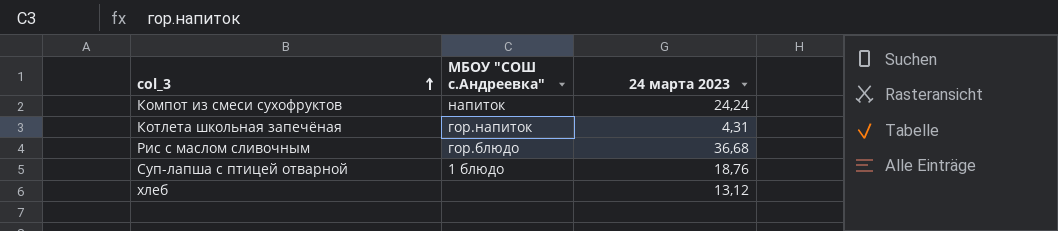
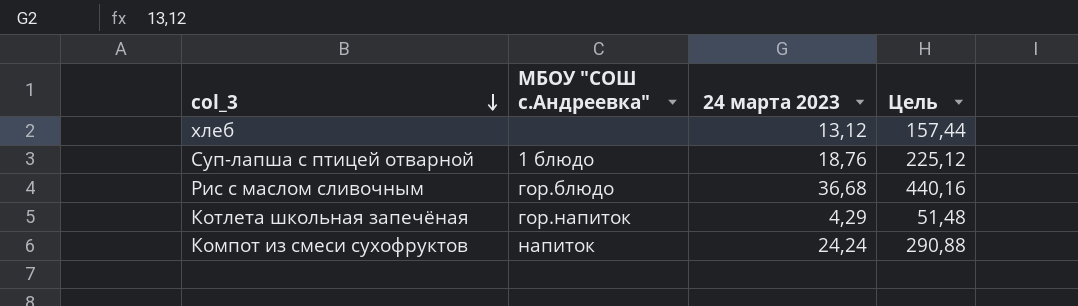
row order: col_3 ascending -> col_3 descending
column Цель | formula: none -> [24 марта 2023] * 12
Котлета школьная запечёная | 24 марта 2023: 4,31 -> 4,29

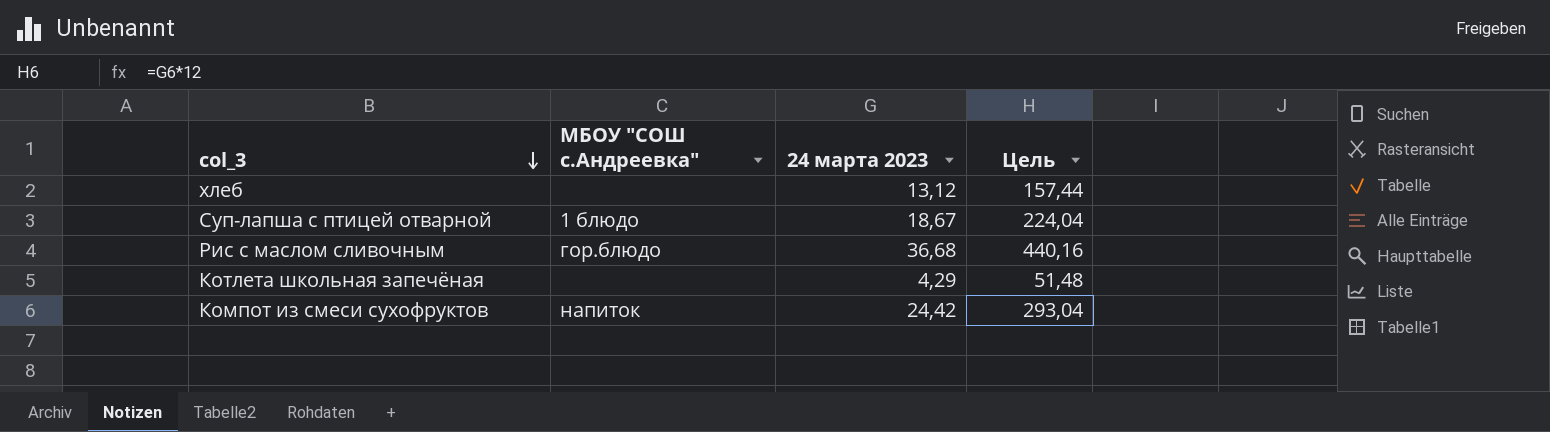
Суп-лапша с птицей отварной | 24 марта 2023: 18,76 -> 18,67
Суп-лапша с птицей отварной | Цель: 225,12 -> 224,04
Котлета школьная запечёная | МБОУ "СОШ с.Андреевка": гор.напиток -> none
Компот из смеси сухофруктов | 24 марта 2023: 24,24 -> 24,42
Компот из смеси сухофруктов | Цель: 290,88 -> 293,04

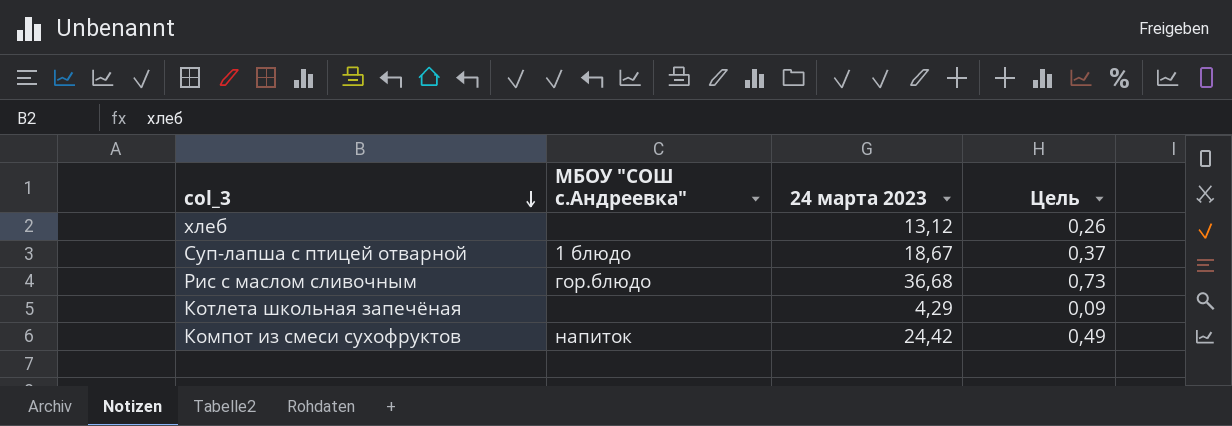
column Цель | formula: [24 марта 2023] * 12 -> [24 марта 2023] * 0,02

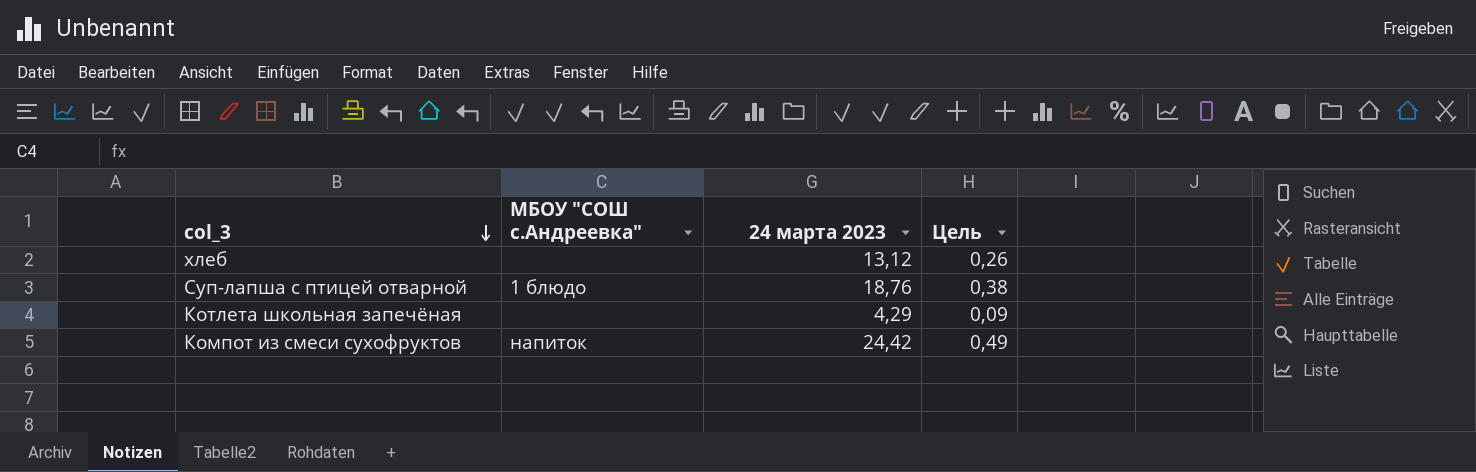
row Рис с маслом сливочным: гор.блюдо | 36,68 | 0,73 -> none
Суп-лапша с птицей отварной | 24 марта 2023: 18,67 -> 18,76
Суп-лапша с птицей отварной | Цель: 0,37 -> 0,38

